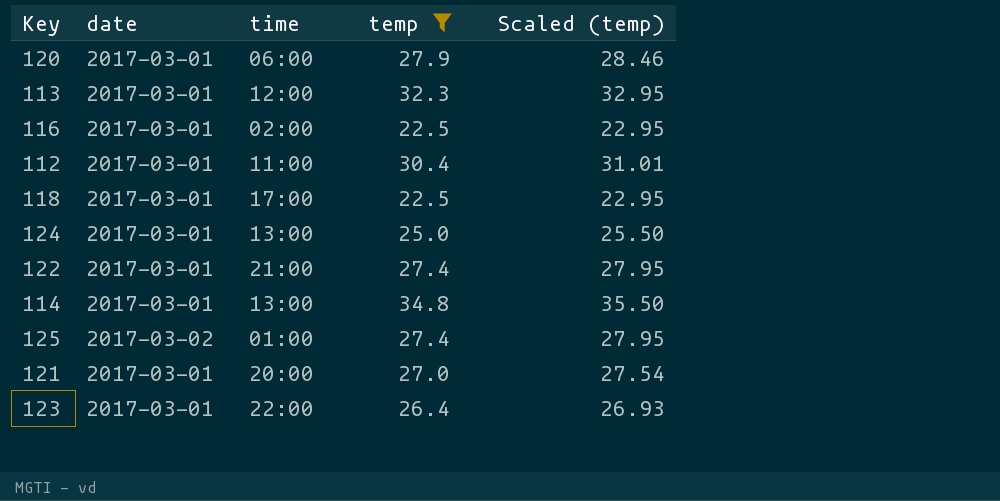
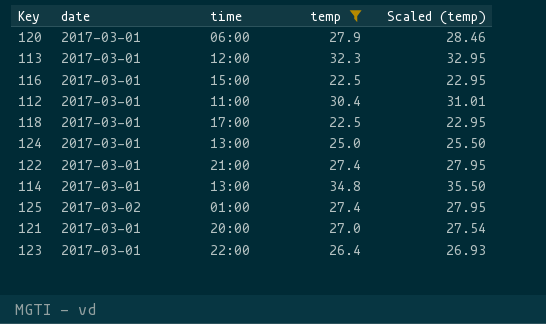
116 | time: 02:00 -> 15:00

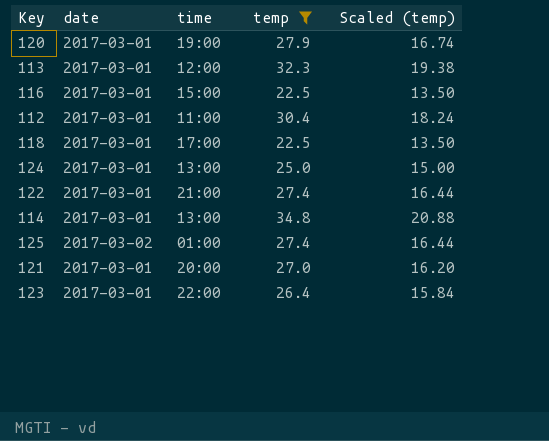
column Scaled (temp) | formula: [temp] * 1.02 -> [temp] * 0.6
120 | time: 06:00 -> 19:00

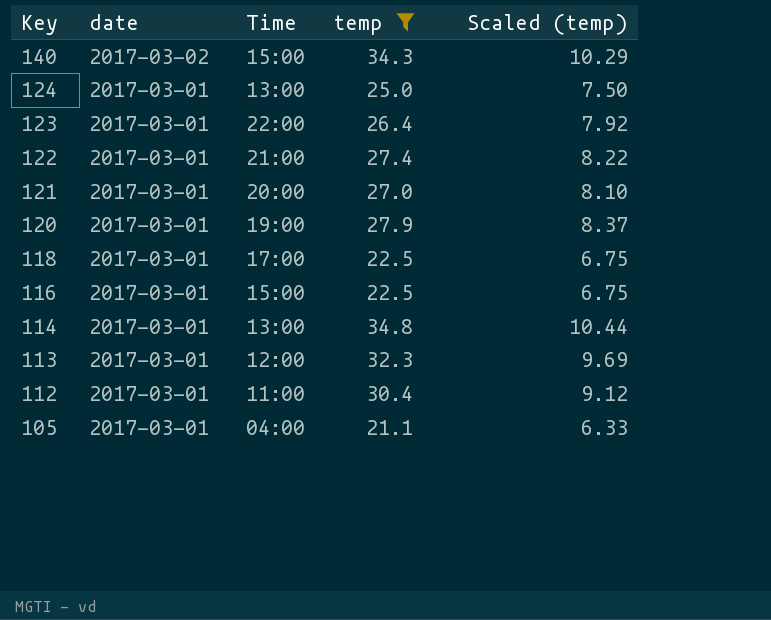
row order: none -> Key descending
column name: time -> Time
column Scaled (temp) | formula: [temp] * 0.6 -> [temp] * 0.3
row 125: 2017-03-02 | 01:00 | 27.4 | 16.44 -> none
row 140: none -> 2017-03-02 | 15:00 | 34.3 | 10.29
row 105: none -> 2017-03-01 | 04:00 | 21.1 | 6.33

